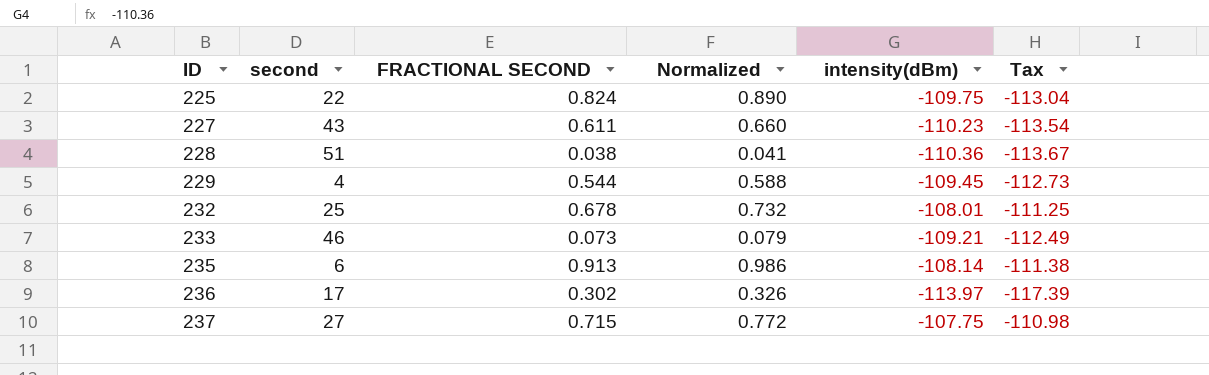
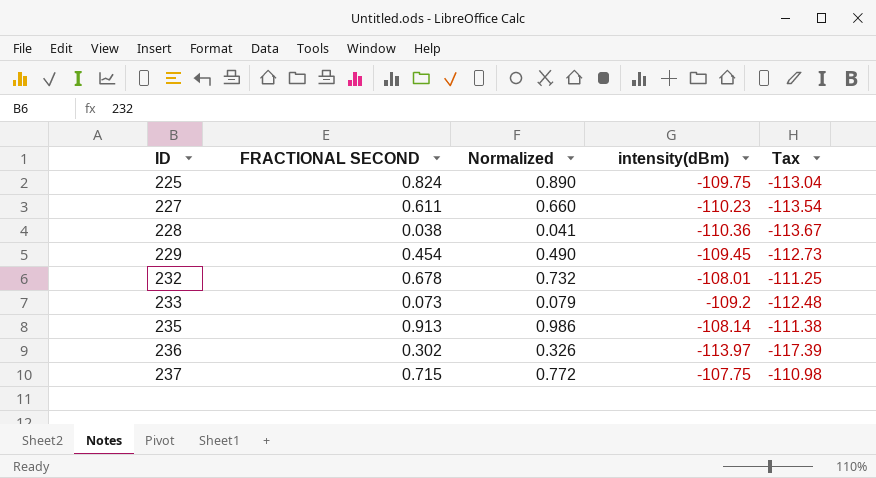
column second | position: 2 -> none
229 | FRACTIONAL SECOND: 0.544 -> 0.454
229 | Normalized: 0.588 -> 0.490
233 | intensity(dBm): -109.21 -> -109.2
233 | Tax: -112.49 -> -112.48

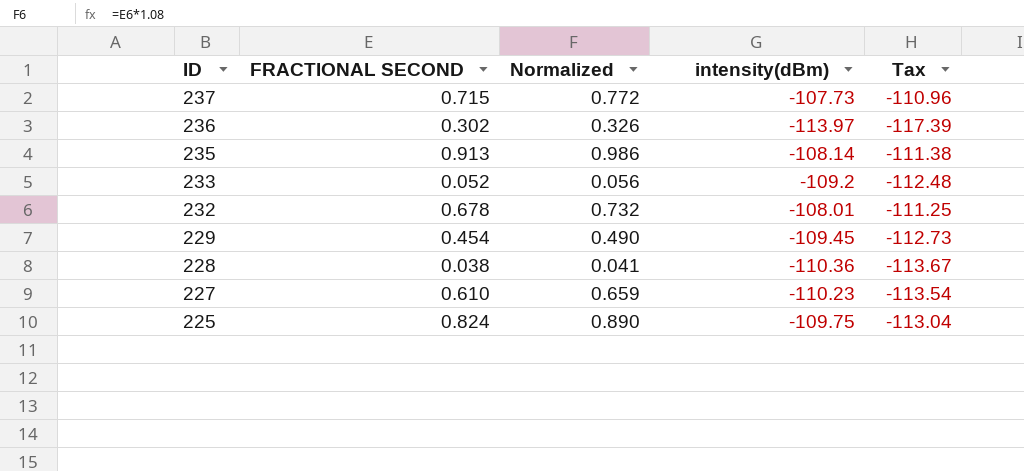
row order: ID ascending -> ID descending
237 | intensity(dBm): -107.75 -> -107.73
237 | Tax: -110.98 -> -110.96
233 | FRACTIONAL SECOND: 0.073 -> 0.052
233 | Normalized: 0.079 -> 0.056
227 | FRACTIONAL SECOND: 0.611 -> 0.610
227 | Normalized: 0.660 -> 0.659

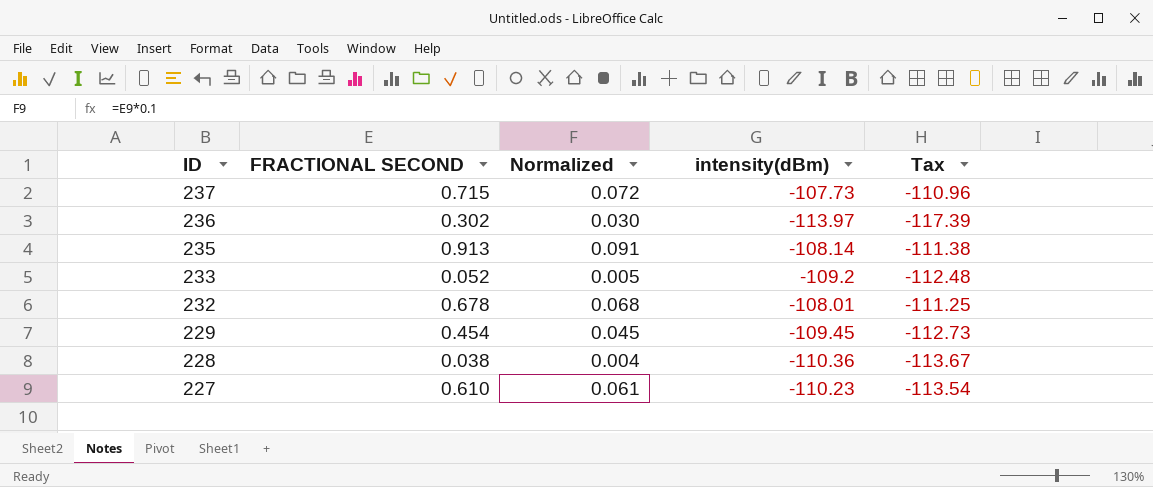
column Normalized | formula: [FRACTIONAL SECOND] * 1.08 -> [FRACTIONAL SECOND] * 0.1
row 225: 0.824 | 0.890 | -109.75 | -113.04 -> none

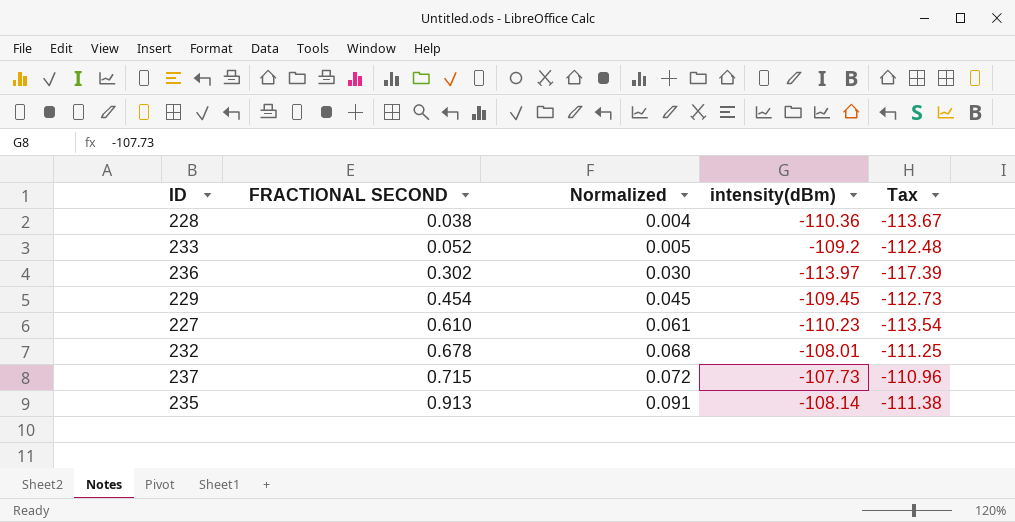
row order: ID descending -> FRACTIONAL SECOND ascending

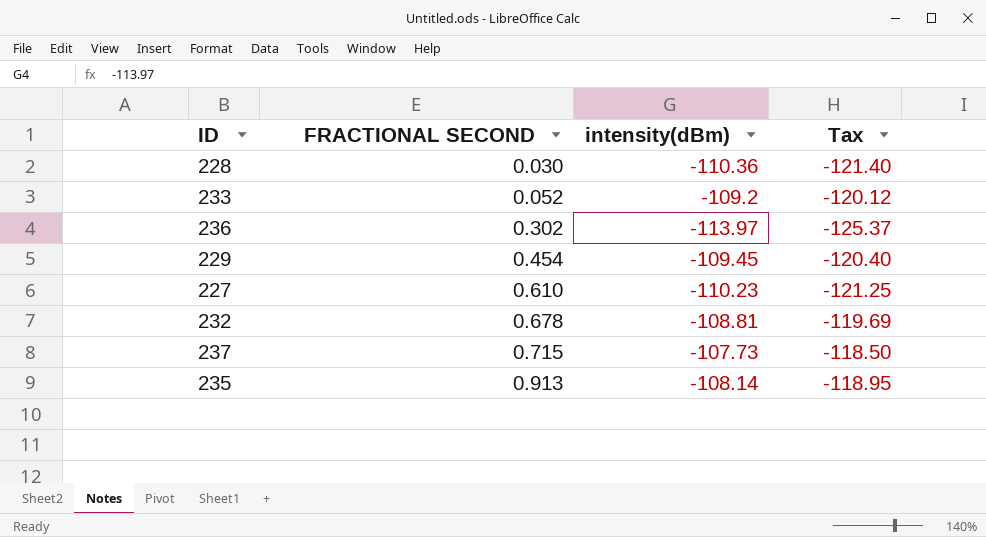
column Normalized | formula: [FRACTIONAL SECOND] * 0.1 -> none
column Tax | formula: [intensity(dBm)] * 1.03 -> [intensity(dBm)] * 1.1
228 | FRACTIONAL SECOND: 0.038 -> 0.030
232 | intensity(dBm): -108.01 -> -108.81

